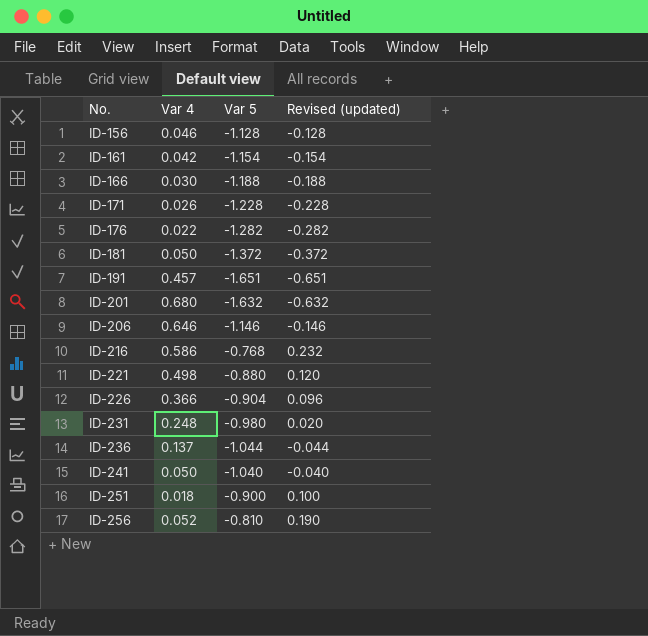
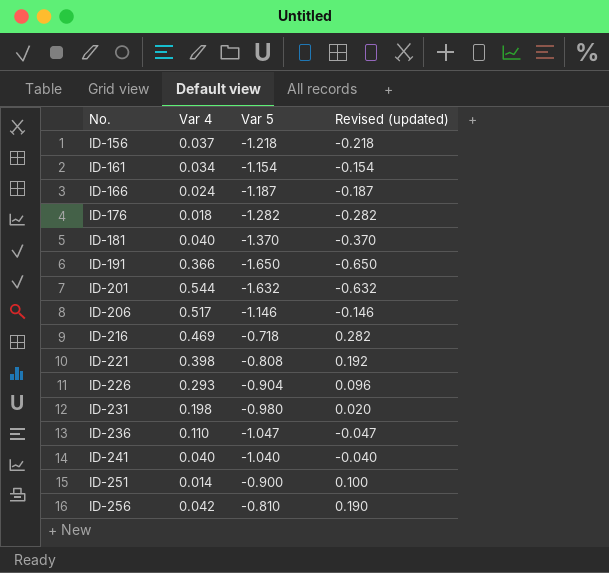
row ID-171: 0.026 | -1.228 | -0.228 -> none
ID-156 | Var 4: 0.046 -> 0.037
ID-156 | Var 5: -1.128 -> -1.218
ID-156 | Revised (updated): -0.128 -> -0.218
ID-161 | Var 4: 0.042 -> 0.034
ID-166 | Var 4: 0.030 -> 0.024
ID-166 | Var 5: -1.188 -> -1.187
ID-166 | Revised (updated): -0.188 -> -0.187
ID-176 | Var 4: 0.022 -> 0.018
ID-181 | Var 4: 0.050 -> 0.040
ID-181 | Var 5: -1.372 -> -1.370
ID-181 | Revised (updated): -0.372 -> -0.370
ID-191 | Var 4: 0.457 -> 0.366
ID-191 | Var 5: -1.651 -> -1.650
ID-191 | Revised (updated): -0.651 -> -0.650
ID-201 | Var 4: 0.680 -> 0.544
ID-206 | Var 4: 0.646 -> 0.517
ID-216 | Var 4: 0.586 -> 0.469
ID-216 | Var 5: -0.768 -> -0.718
ID-216 | Revised (updated): 0.232 -> 0.282
ID-221 | Var 4: 0.498 -> 0.398
ID-221 | Var 5: -0.880 -> -0.808
ID-221 | Revised (updated): 0.120 -> 0.192
ID-226 | Var 4: 0.366 -> 0.293
ID-231 | Var 4: 0.248 -> 0.198
ID-236 | Var 4: 0.137 -> 0.110
ID-236 | Var 5: -1.044 -> -1.047
ID-236 | Revised (updated): -0.044 -> -0.047
ID-241 | Var 4: 0.050 -> 0.040
ID-251 | Var 4: 0.018 -> 0.014
ID-256 | Var 4: 0.052 -> 0.042

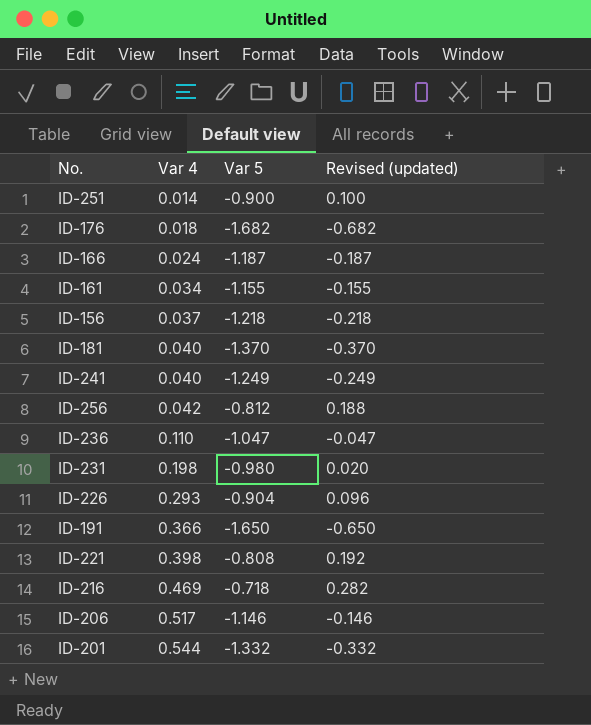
row order: No. ascending -> Var 4 ascending
ID-176 | Var 5: -1.282 -> -1.682
ID-176 | Revised (updated): -0.282 -> -0.682
ID-161 | Var 5: -1.154 -> -1.155
ID-161 | Revised (updated): -0.154 -> -0.155
ID-241 | Var 5: -1.040 -> -1.249
ID-241 | Revised (updated): -0.040 -> -0.249
ID-256 | Var 5: -0.810 -> -0.812
ID-256 | Revised (updated): 0.190 -> 0.188
ID-201 | Var 5: -1.632 -> -1.332
ID-201 | Revised (updated): -0.632 -> -0.332

